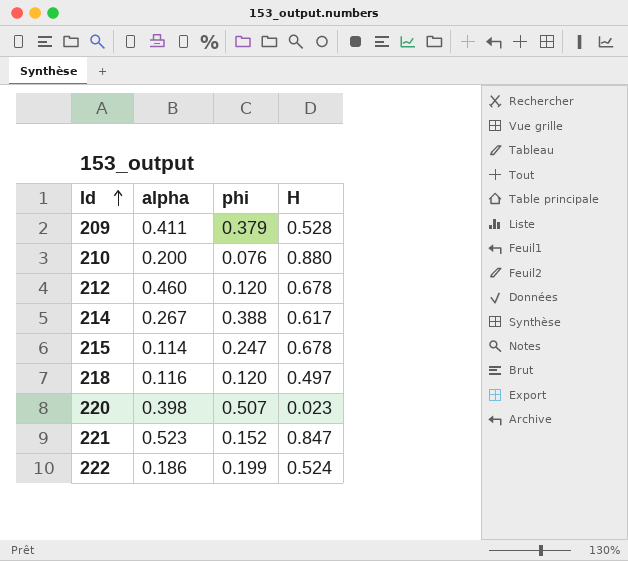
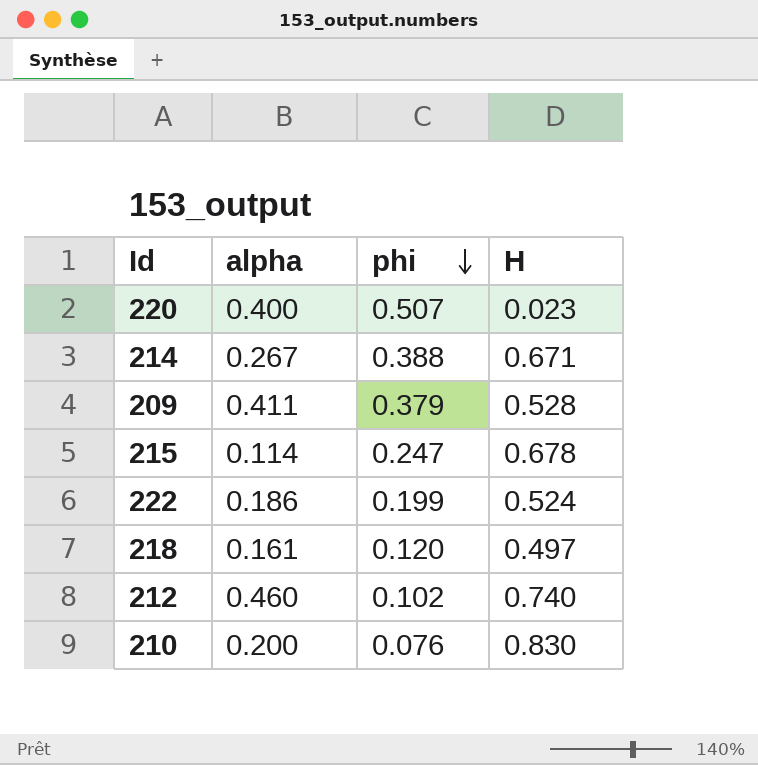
row order: Id ascending -> phi descending
row 221: 0.523 | 0.152 | 0.847 -> none
220 | alpha: 0.398 -> 0.400
214 | H: 0.617 -> 0.671
218 | alpha: 0.116 -> 0.161
212 | phi: 0.120 -> 0.102
212 | H: 0.678 -> 0.740
210 | H: 0.880 -> 0.830

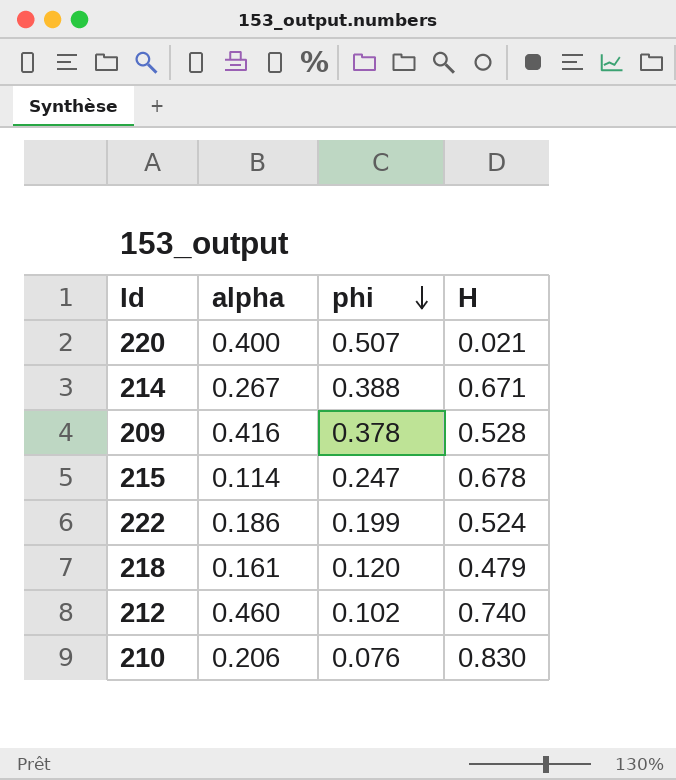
220 | H: 0.023 -> 0.021
209 | alpha: 0.411 -> 0.416
209 | phi: 0.379 -> 0.378
218 | H: 0.497 -> 0.479
210 | alpha: 0.200 -> 0.206

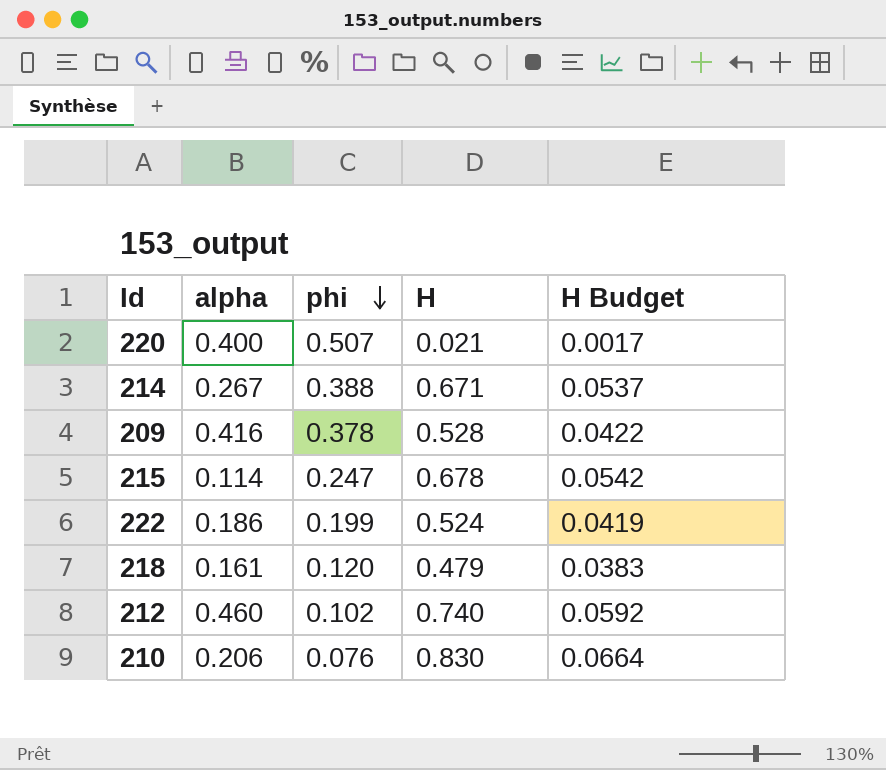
column H Budget | formula: none -> [H] * 0.08

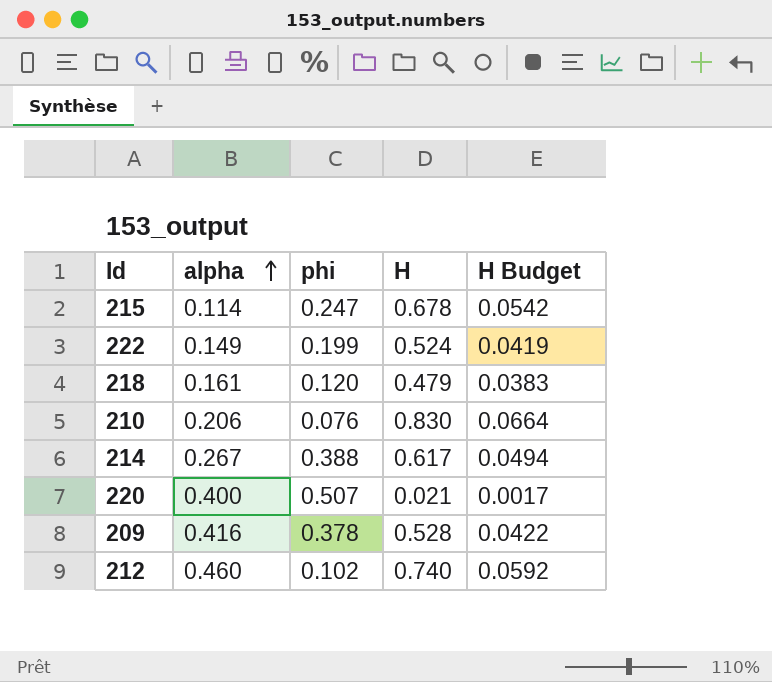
row order: phi descending -> alpha ascending
222 | alpha: 0.186 -> 0.149
214 | H: 0.671 -> 0.617
214 | H Budget: 0.0537 -> 0.0494

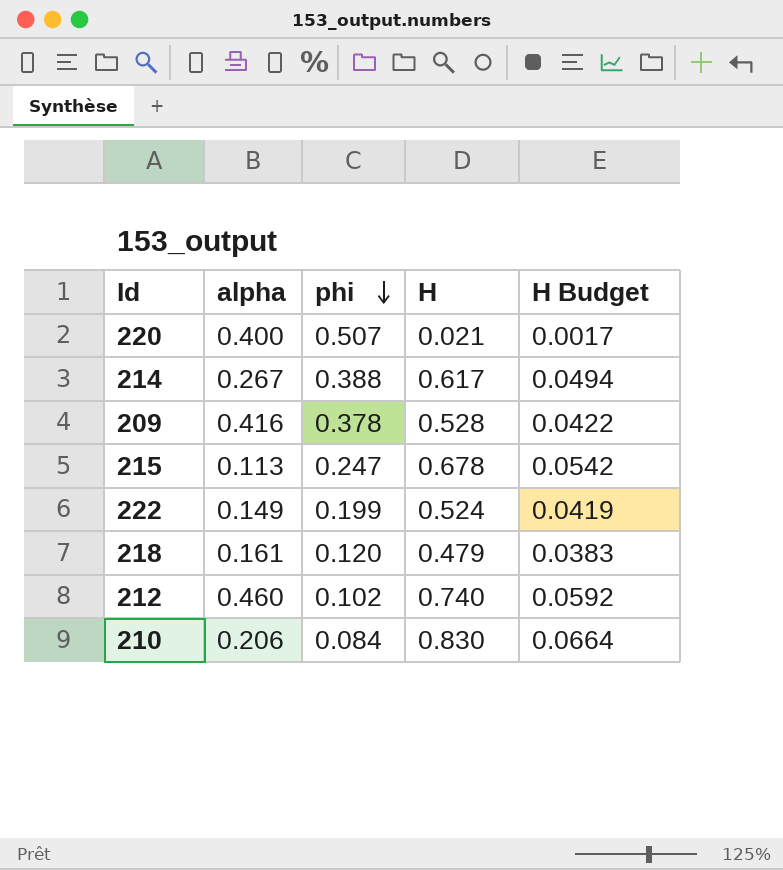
row order: alpha ascending -> phi descending
215 | alpha: 0.114 -> 0.113
210 | phi: 0.076 -> 0.084

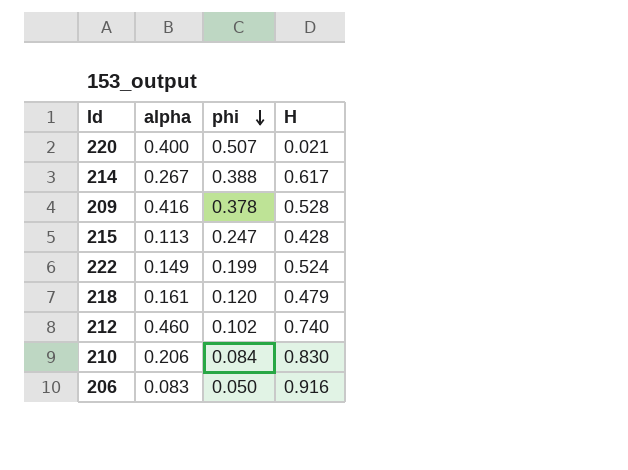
column H Budget | formula: [H] * 0.08 -> none
215 | H: 0.678 -> 0.428
row 206: none -> 0.083 | 0.050 | 0.916

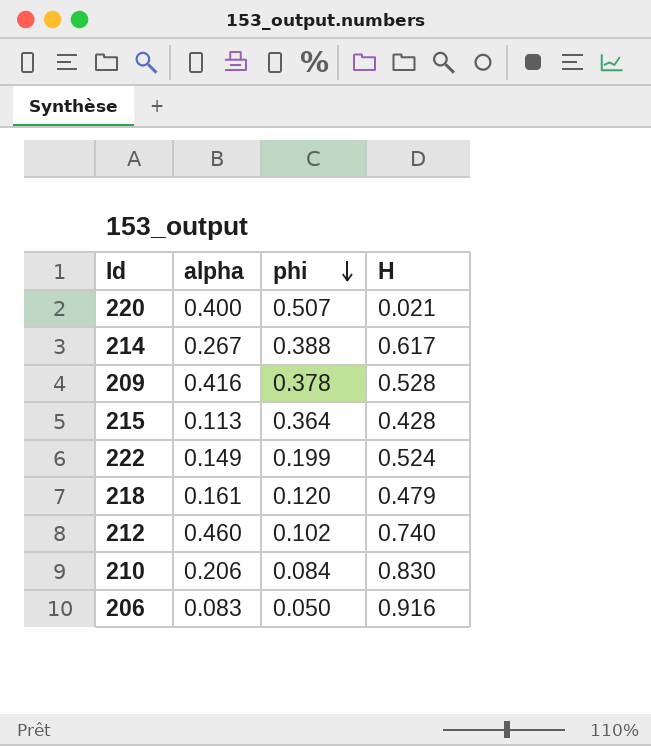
215 | phi: 0.247 -> 0.364

